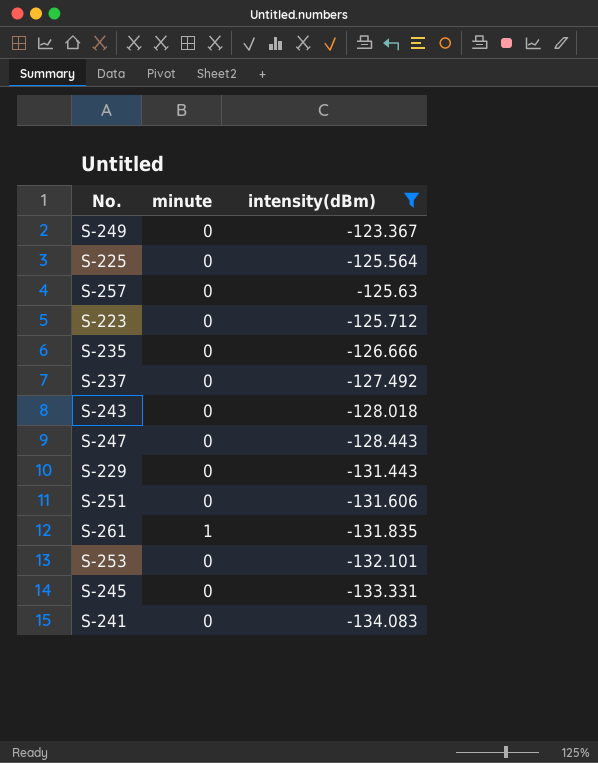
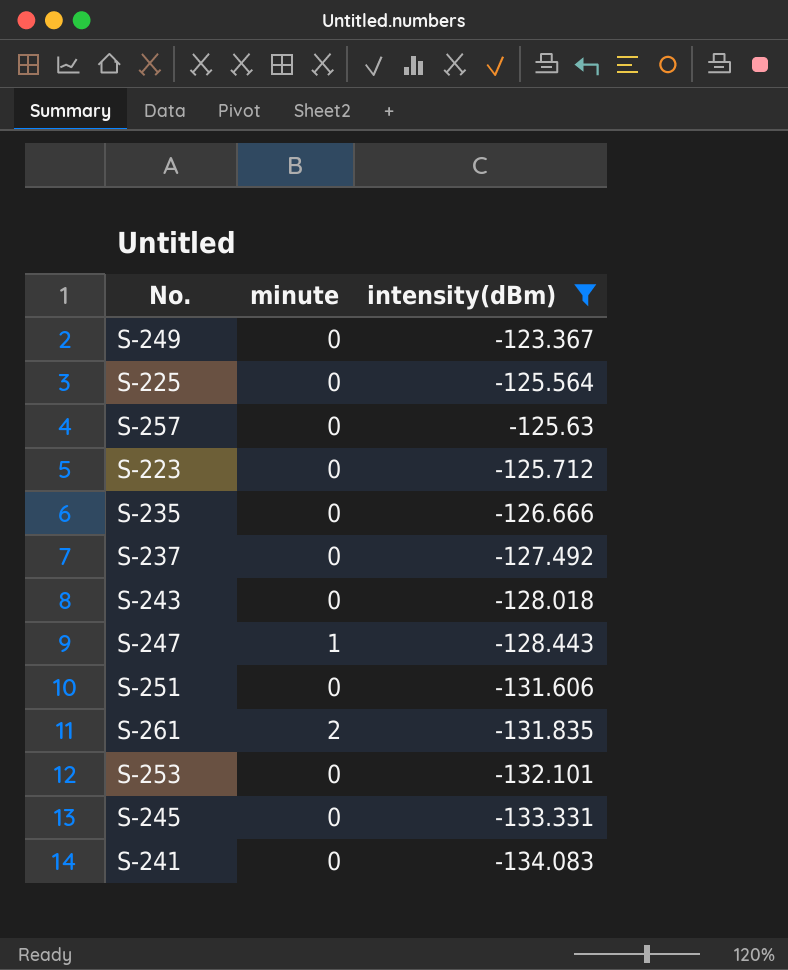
row S-229: 0 | -131.443 -> none
S-247 | minute: 0 -> 1
S-261 | minute: 1 -> 2

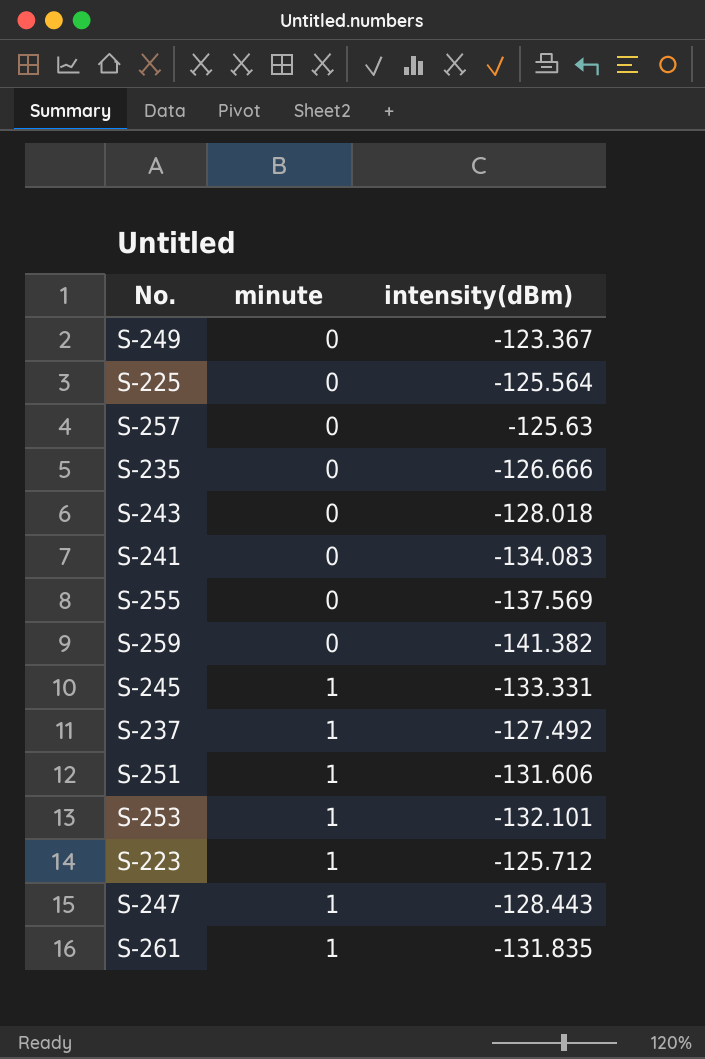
filter: intensity(dBm) >= -134.083 -> none
row order: intensity(dBm) descending -> minute ascending
S-245 | minute: 0 -> 1
S-237 | minute: 0 -> 1
S-251 | minute: 0 -> 1
S-253 | minute: 0 -> 1
S-223 | minute: 0 -> 1
S-261 | minute: 2 -> 1

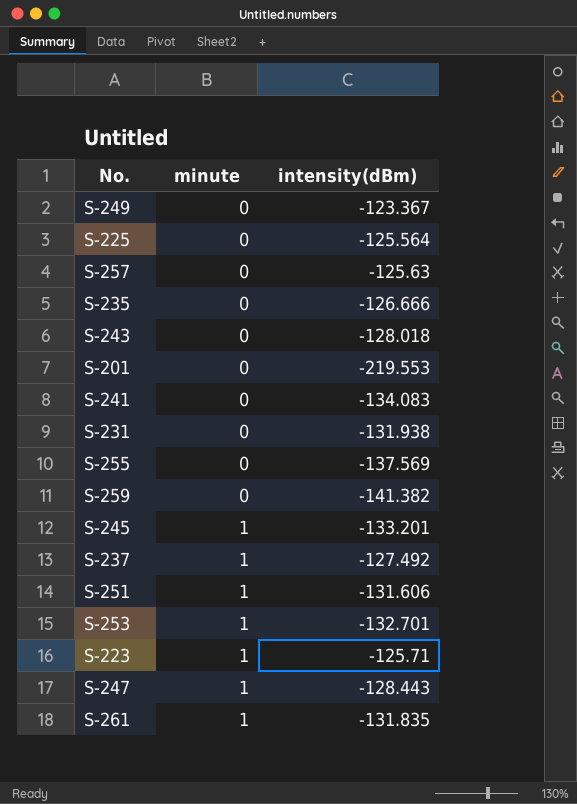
row S-201: none -> 0 | -219.553
row S-231: none -> 0 | -131.938
S-245 | intensity(dBm): -133.331 -> -133.201
S-253 | intensity(dBm): -132.101 -> -132.701
S-223 | intensity(dBm): -125.712 -> -125.71

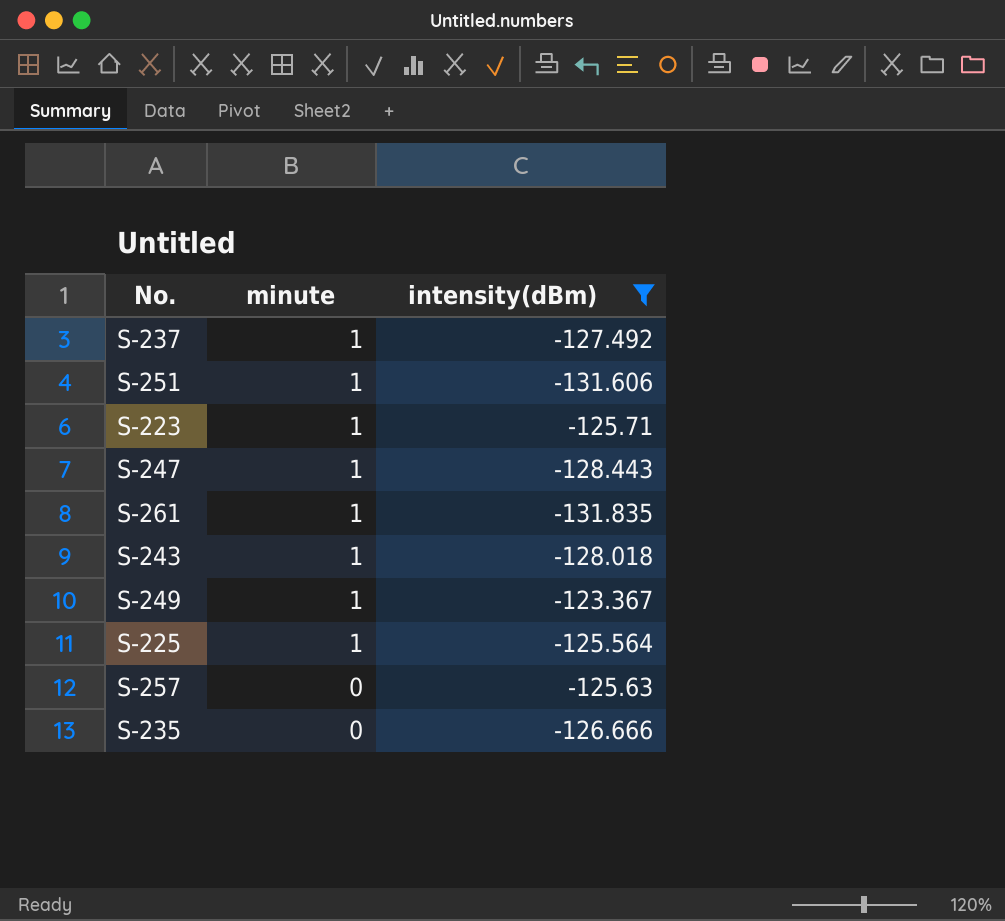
filter: none -> intensity(dBm) >= -131.835
row order: minute ascending -> minute descending
S-243 | minute: 0 -> 1
S-249 | minute: 0 -> 1
S-225 | minute: 0 -> 1

